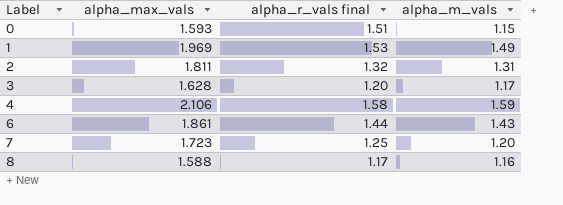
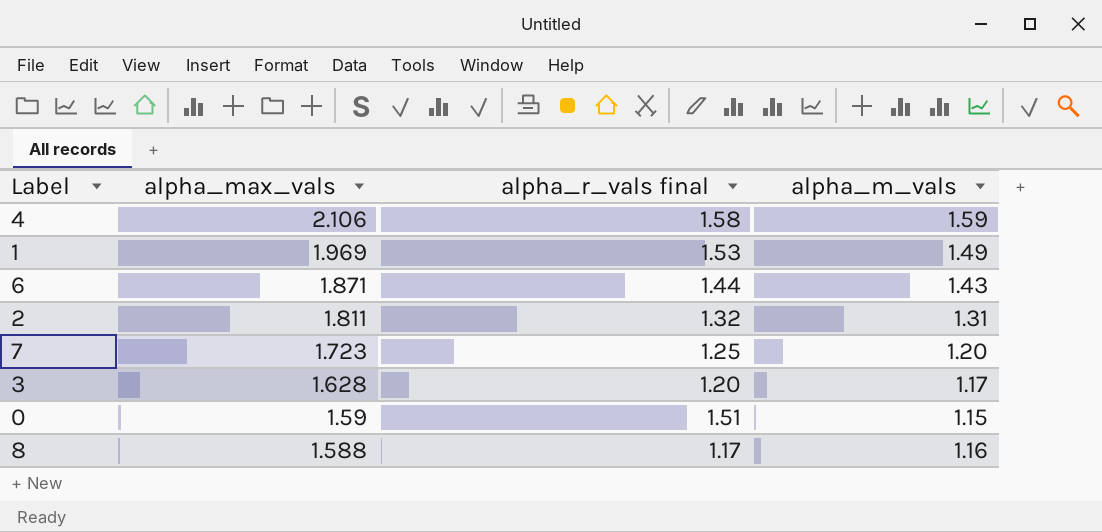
row order: Label ascending -> alpha_max_vals descending
6 | alpha_max_vals: 1.861 -> 1.871
0 | alpha_max_vals: 1.593 -> 1.59

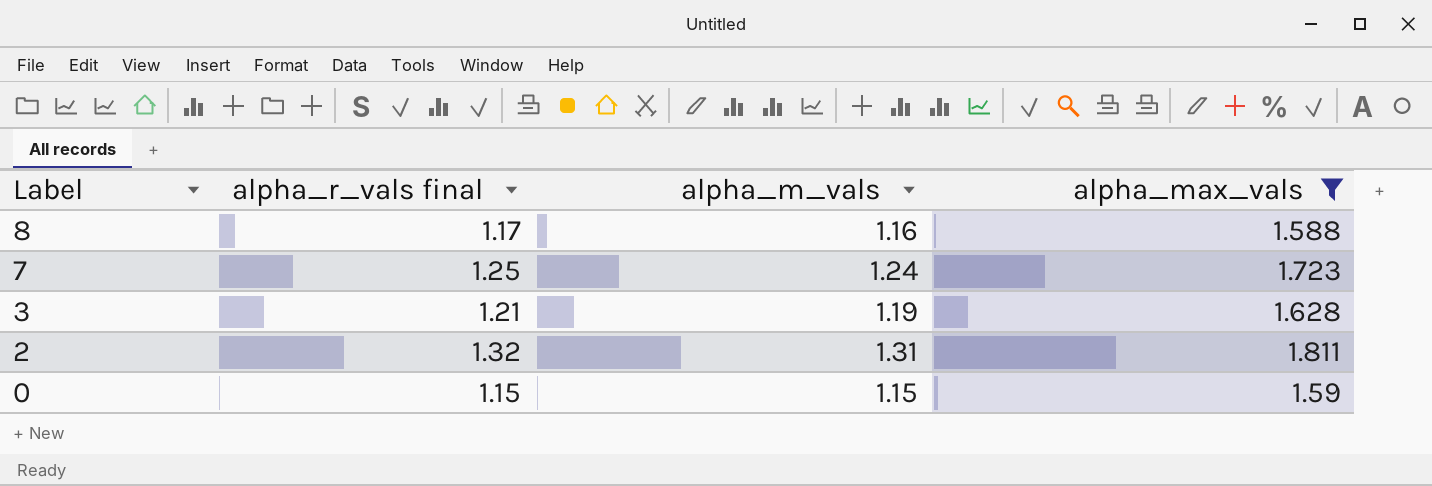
filter: none -> alpha_max_vals <= 1.811
row order: alpha_max_vals descending -> Label descending
column alpha_max_vals | position: 2 -> 4
7 | alpha_m_vals: 1.20 -> 1.24
3 | alpha_r_vals final: 1.20 -> 1.21
3 | alpha_m_vals: 1.17 -> 1.19
0 | alpha_r_vals final: 1.51 -> 1.15

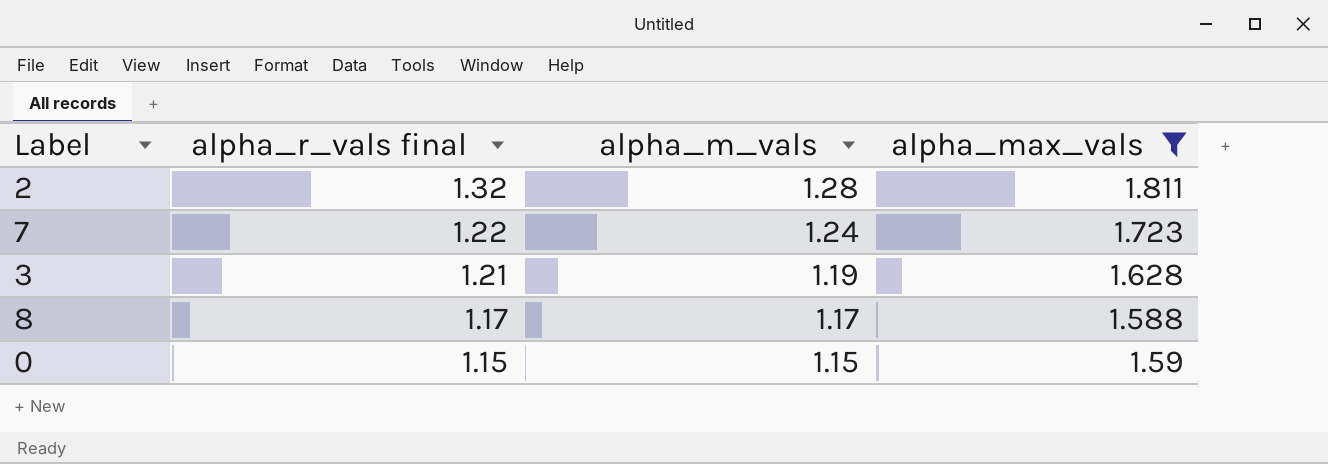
row order: Label descending -> alpha_r_vals final descending
2 | alpha_m_vals: 1.31 -> 1.28
7 | alpha_r_vals final: 1.25 -> 1.22
8 | alpha_m_vals: 1.16 -> 1.17

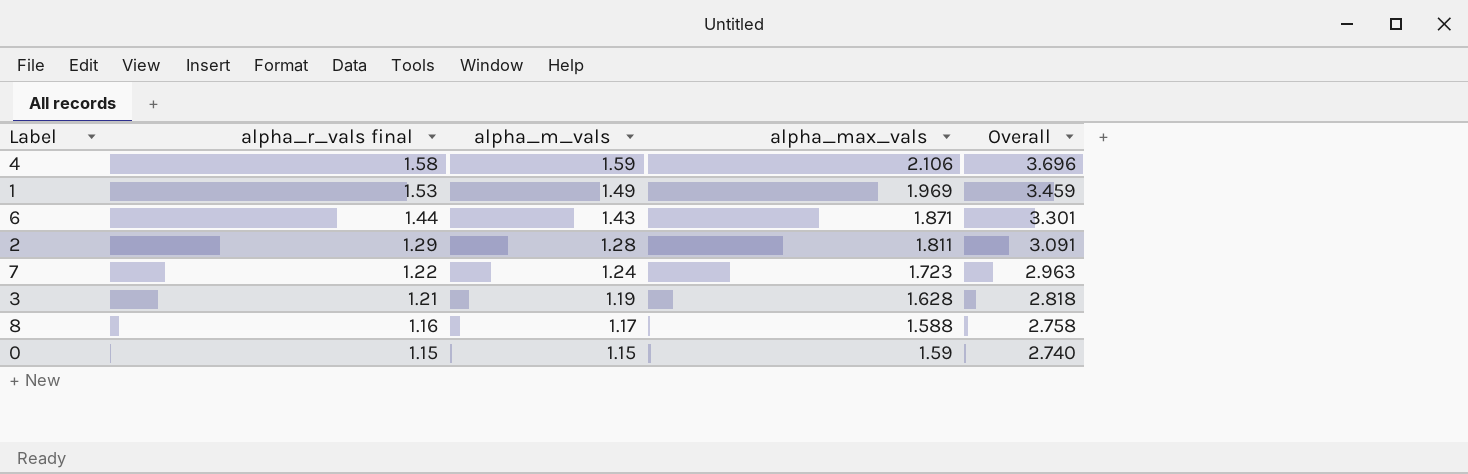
filter: alpha_max_vals <= 1.811 -> none
column Overall | formula: none -> [alpha_m_vals] + [alpha_max_vals]
2 | alpha_r_vals final: 1.32 -> 1.29
8 | alpha_r_vals final: 1.17 -> 1.16

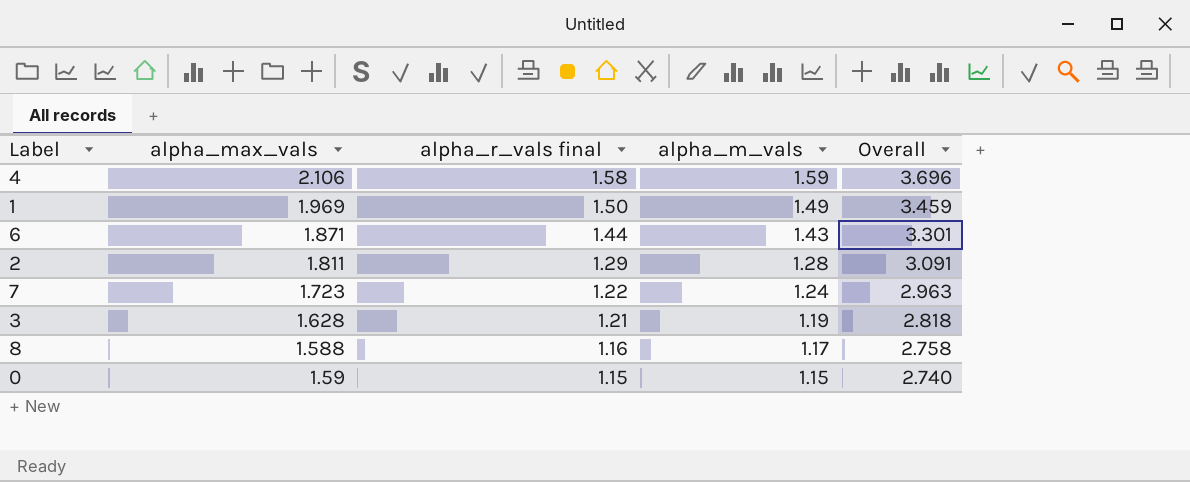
column alpha_max_vals | position: 4 -> 2
1 | alpha_r_vals final: 1.53 -> 1.50

